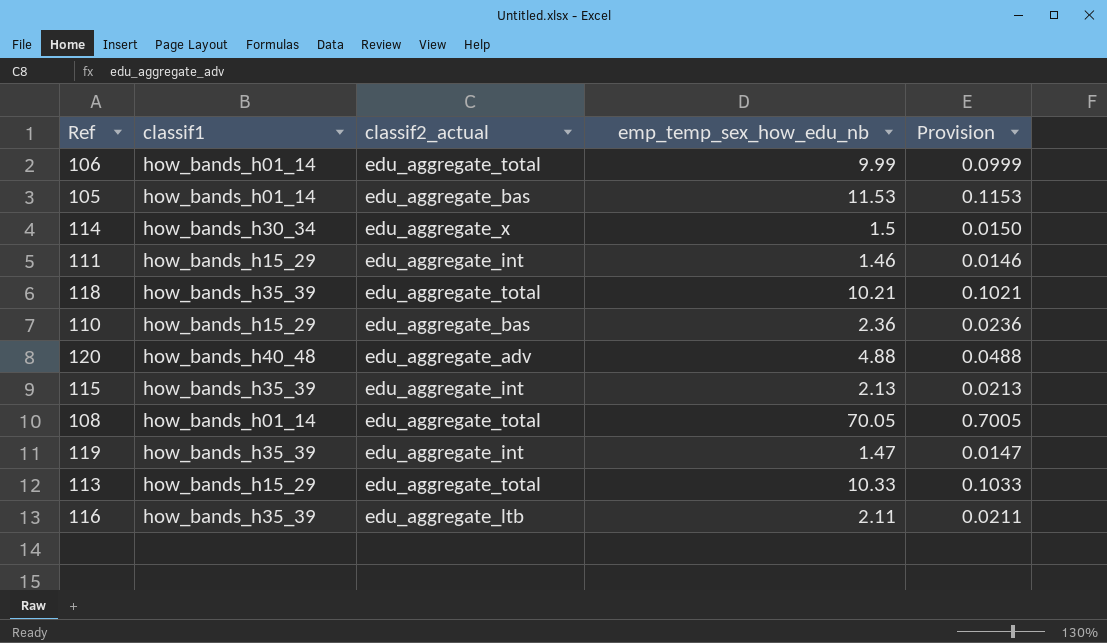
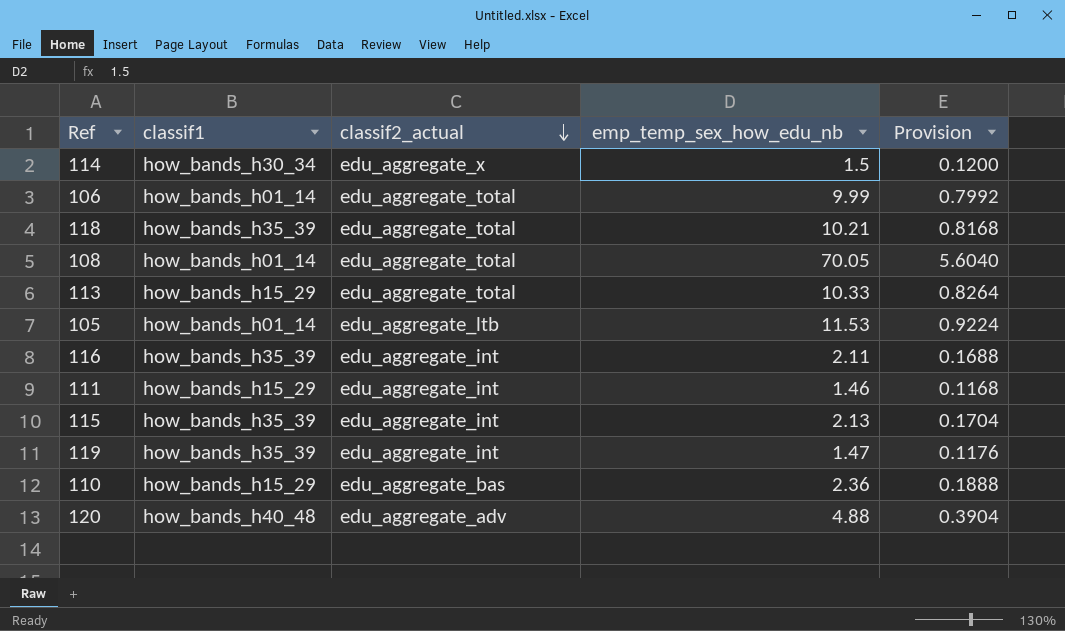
row order: none -> classif2_actual descending
column Provision | formula: [emp_temp_sex_how_edu_nb] * 0.01 -> [emp_temp_sex_how_edu_nb] * 0.08
105 | classif2_actual: edu_aggregate_bas -> edu_aggregate_ltb
116 | classif2_actual: edu_aggregate_ltb -> edu_aggregate_int

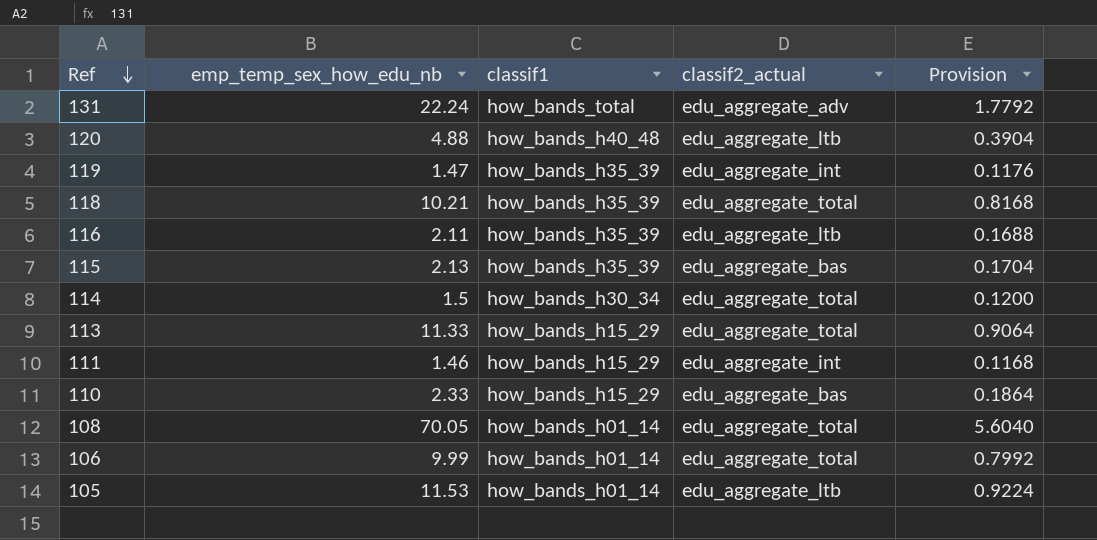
row order: classif2_actual descending -> Ref descending
column emp_temp_sex_how_edu_nb | position: 4 -> 2
row 131: none -> 22.24 | how_bands_total | edu_aggregate_adv | 1.7792
120 | classif2_actual: edu_aggregate_adv -> edu_aggregate_ltb
116 | classif2_actual: edu_aggregate_int -> edu_aggregate_ltb
115 | classif2_actual: edu_aggregate_int -> edu_aggregate_bas
114 | classif2_actual: edu_aggregate_x -> edu_aggregate_total
113 | emp_temp_sex_how_edu_nb: 10.33 -> 11.33
113 | Provision: 0.8264 -> 0.9064
110 | emp_temp_sex_how_edu_nb: 2.36 -> 2.33
110 | Provision: 0.1888 -> 0.1864

